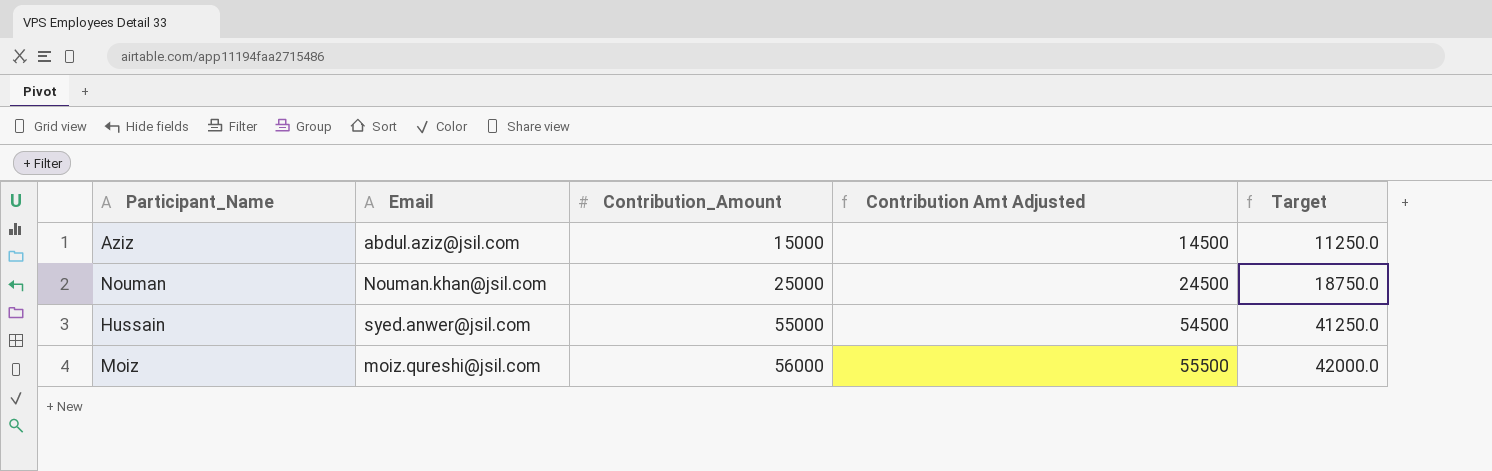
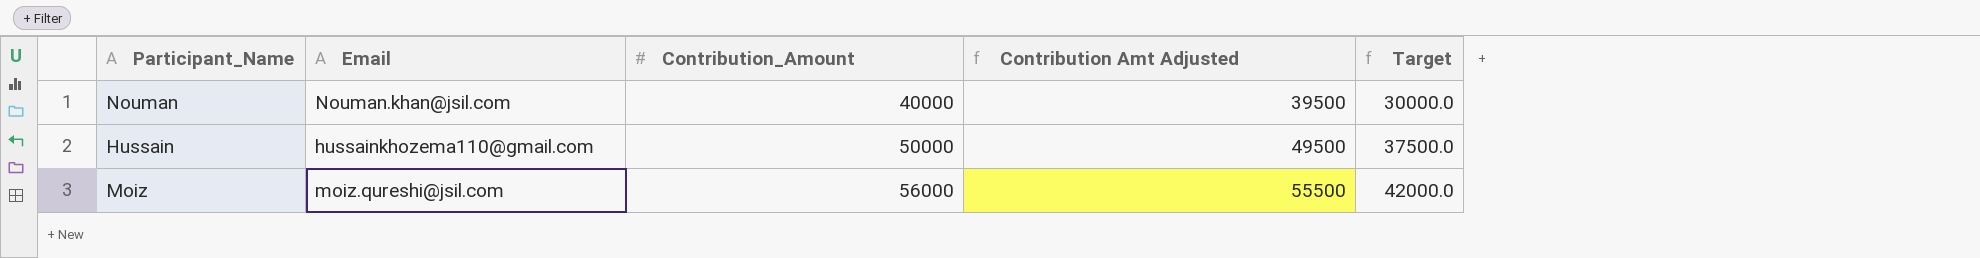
row Aziz: abdul.aziz@jsil.com | 15000 | 14500 | 11250.0 -> none
Nouman | Contribution_Amount: 25000 -> 40000
Nouman | Contribution Amt Adjusted: 24500 -> 39500
Nouman | Target: 18750.0 -> 30000.0
Hussain | Email: syed.anwer@jsil.com -> hussainkhozema110@gmail.com
Hussain | Contribution_Amount: 55000 -> 50000
Hussain | Contribution Amt Adjusted: 54500 -> 49500
Hussain | Target: 41250.0 -> 37500.0

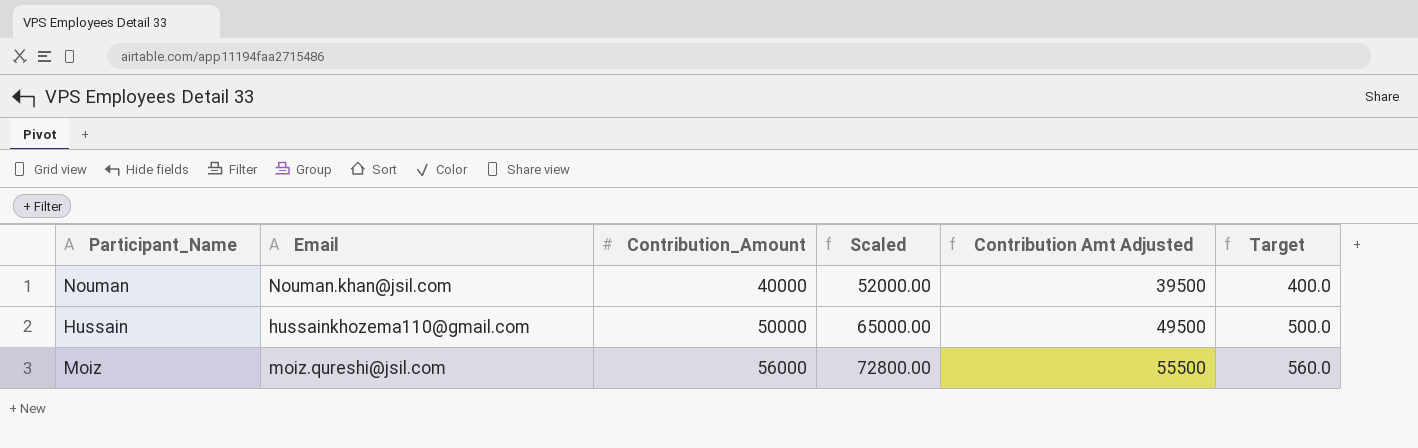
column Scaled | formula: none -> [Contribution_Amount] * 1.3
column Target | formula: [Contribution_Amount] * 0.75 -> [Contribution_Amount] * 0.01

